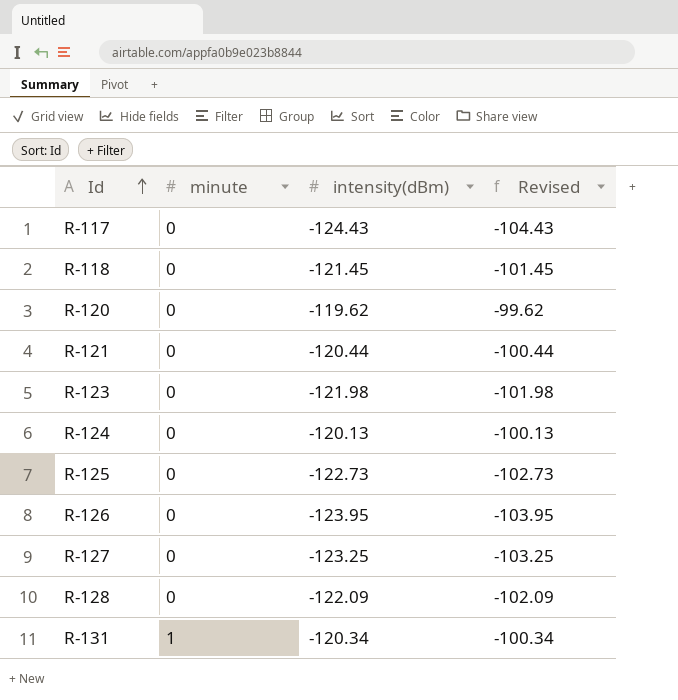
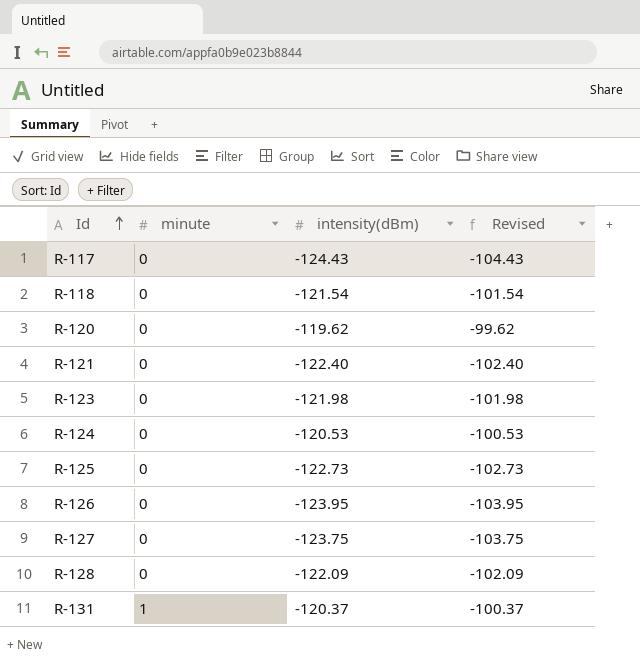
R-118 | intensity(dBm): -121.45 -> -121.54
R-118 | Revised: -101.45 -> -101.54
R-121 | intensity(dBm): -120.44 -> -122.40
R-121 | Revised: -100.44 -> -102.40
R-124 | intensity(dBm): -120.13 -> -120.53
R-124 | Revised: -100.13 -> -100.53
R-127 | intensity(dBm): -123.25 -> -123.75
R-127 | Revised: -103.25 -> -103.75
R-131 | intensity(dBm): -120.34 -> -120.37
R-131 | Revised: -100.34 -> -100.37

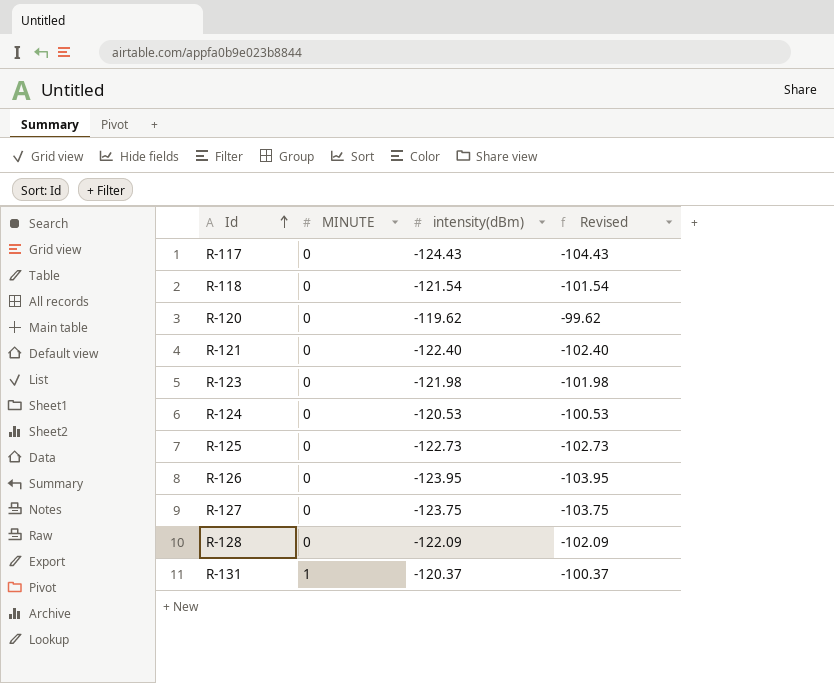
column name: minute -> MINUTE

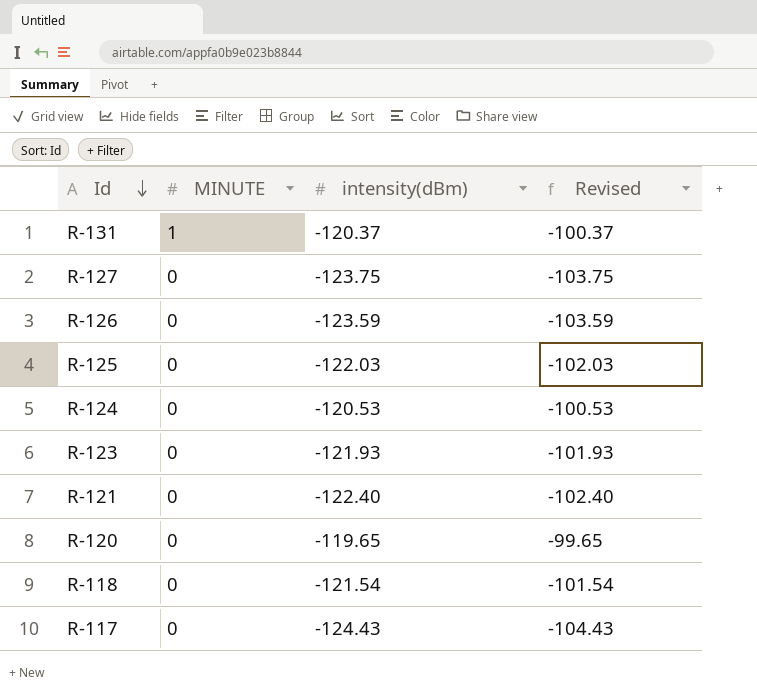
row order: Id ascending -> Id descending
row R-128: 0 | -122.09 | -102.09 -> none
R-126 | intensity(dBm): -123.95 -> -123.59
R-126 | Revised: -103.95 -> -103.59
R-125 | intensity(dBm): -122.73 -> -122.03
R-125 | Revised: -102.73 -> -102.03
R-123 | intensity(dBm): -121.98 -> -121.93
R-123 | Revised: -101.98 -> -101.93
R-120 | intensity(dBm): -119.62 -> -119.65
R-120 | Revised: -99.62 -> -99.65

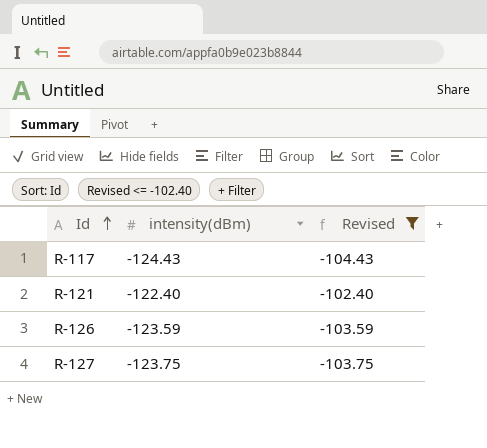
filter: none -> Revised <= -102.40
row order: Id descending -> Id ascending
column MINUTE | position: 2 -> none

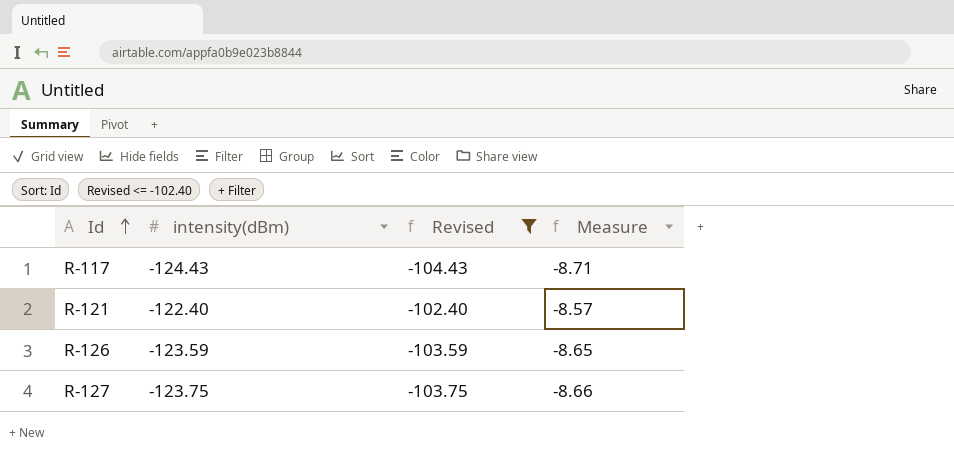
column Measure | formula: none -> [intensity(dBm)] * 0.07

